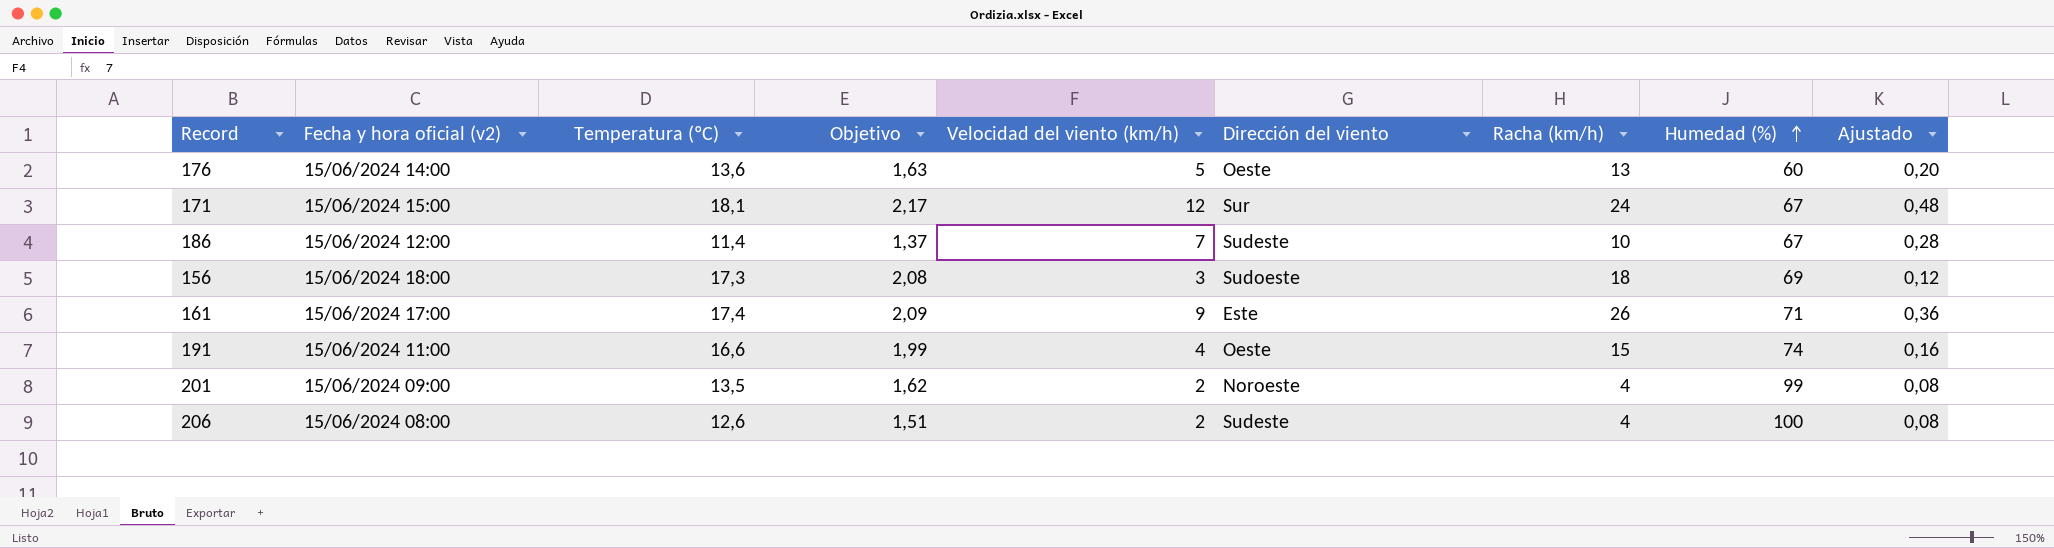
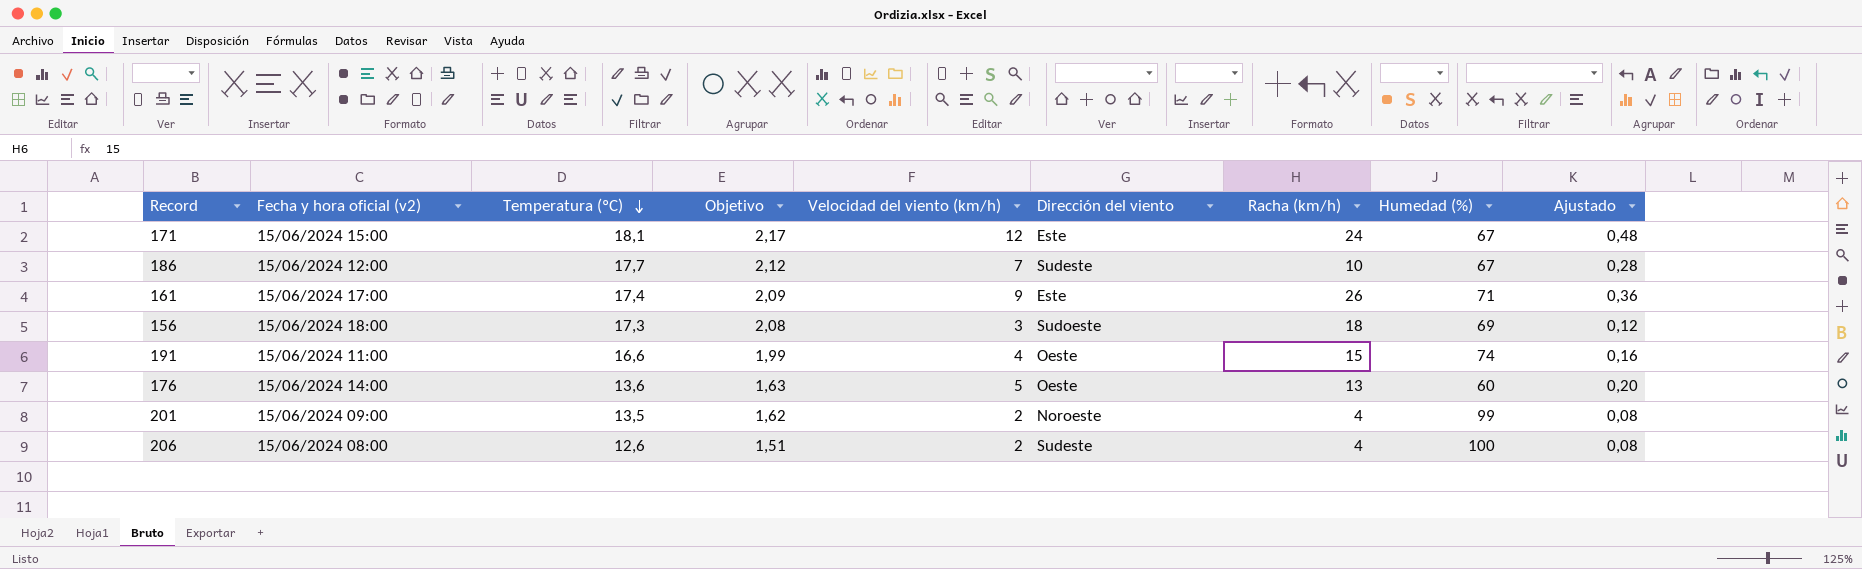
row order: Humedad (%) ascending -> Temperatura (ºC) descending
171 | Dirección del viento: Sur -> Este
186 | Temperatura (ºC): 11,4 -> 17,7
186 | Objetivo: 1,37 -> 2,12

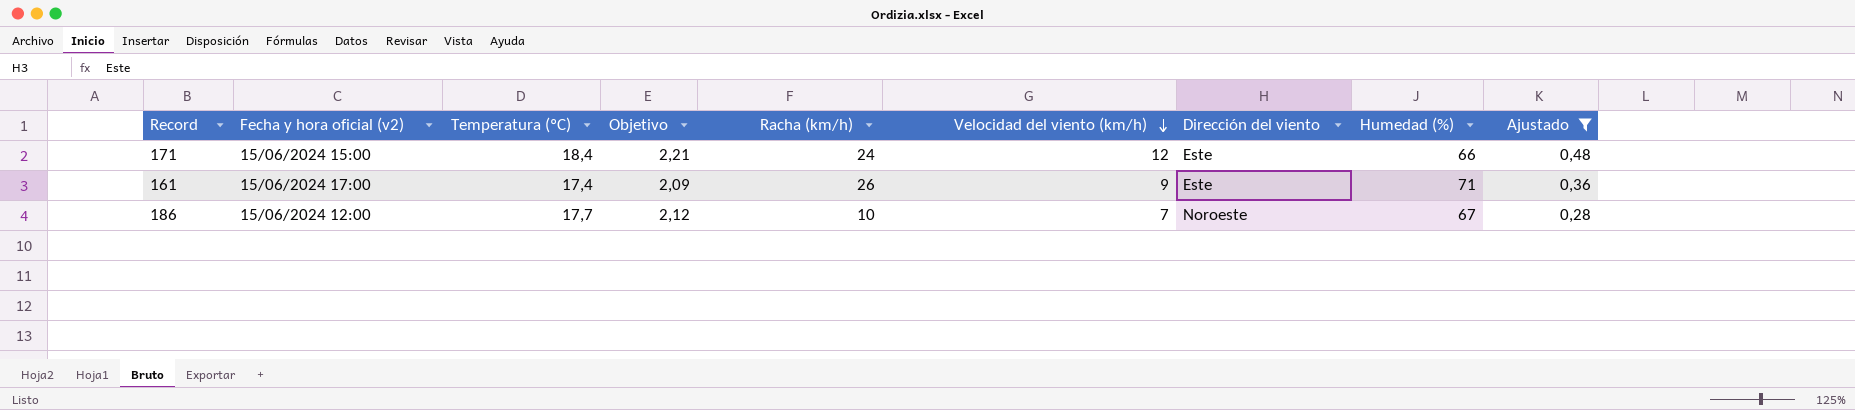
filter: none -> Ajustado >= 0,28
row order: Temperatura (ºC) descending -> Velocidad del viento (km/h) descending
column Racha (km/h) | position: 7 -> 5
171 | Temperatura (ºC): 18,1 -> 18,4
171 | Objetivo: 2,17 -> 2,21
171 | Humedad (%): 67 -> 66
186 | Dirección del viento: Sudeste -> Noroeste

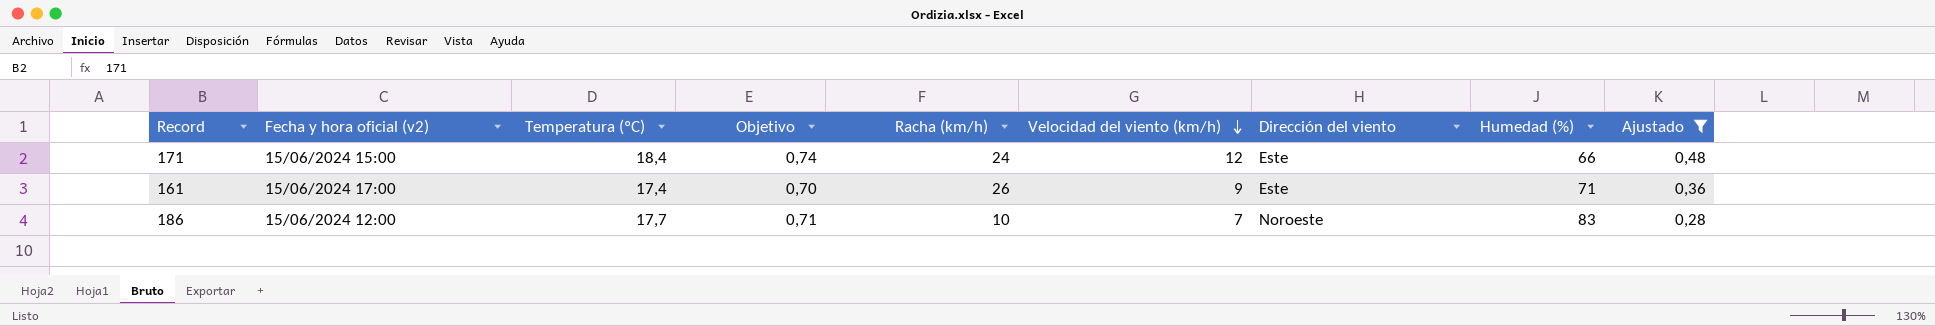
column Objetivo | formula: [Temperatura (ºC)] * 0,12 -> [Temperatura (ºC)] * 0,04
186 | Humedad (%): 67 -> 83

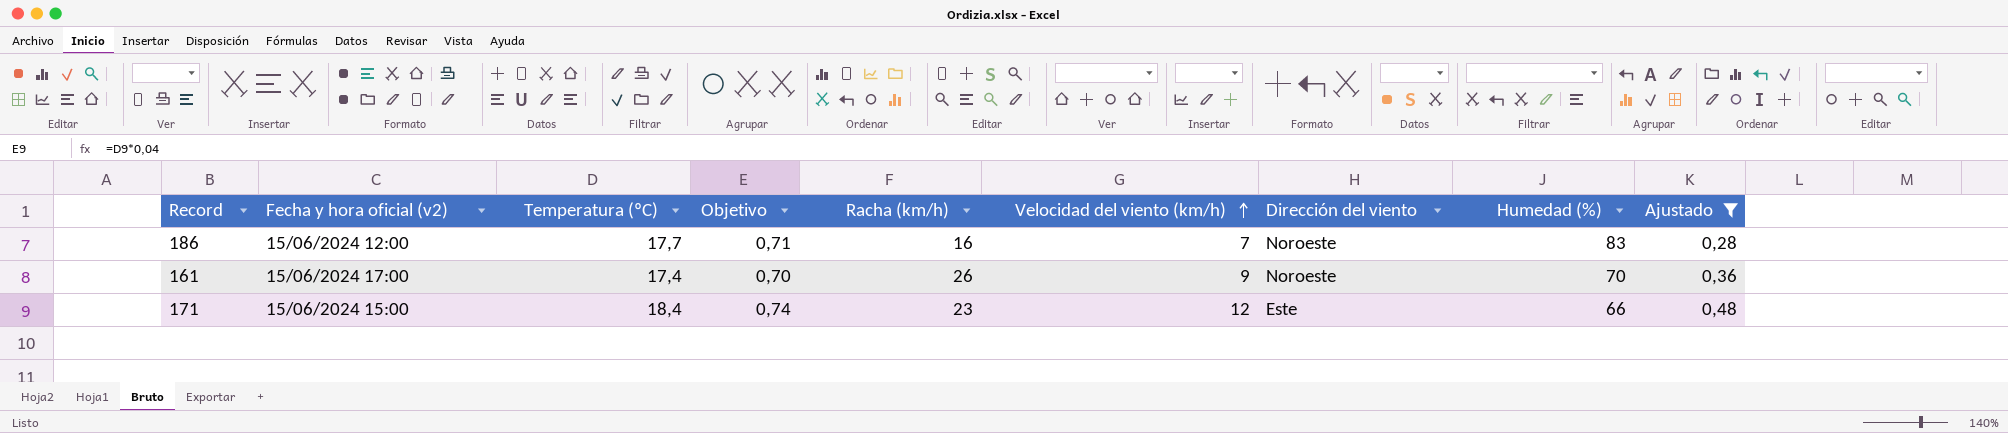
row order: Velocidad del viento (km/h) descending -> Velocidad del viento (km/h) ascending
186 | Racha (km/h): 10 -> 16
161 | Dirección del viento: Este -> Noroeste
161 | Humedad (%): 71 -> 70
171 | Racha (km/h): 24 -> 23

